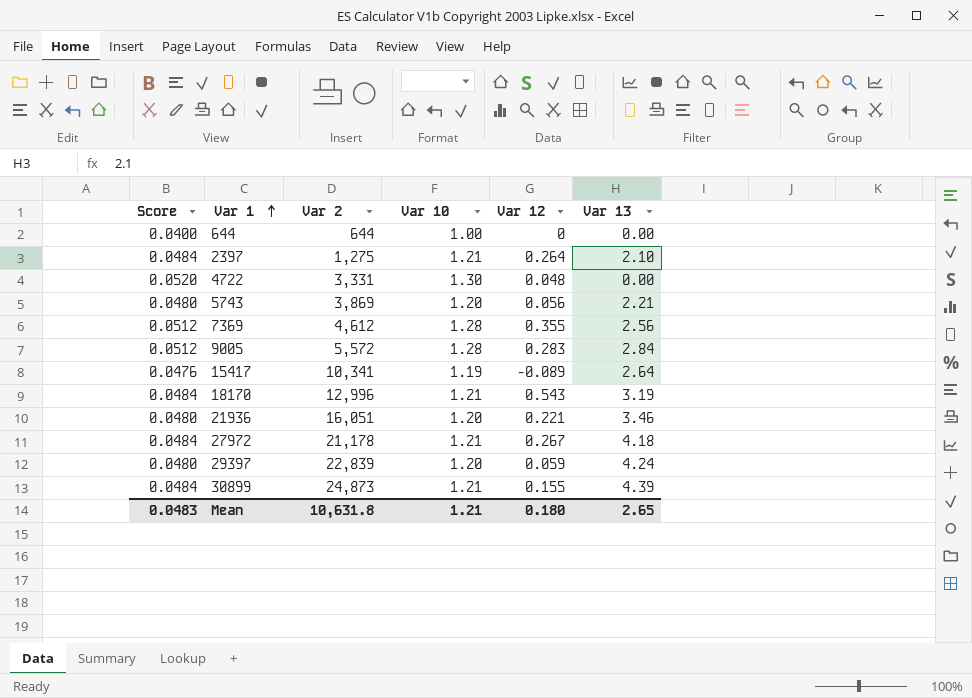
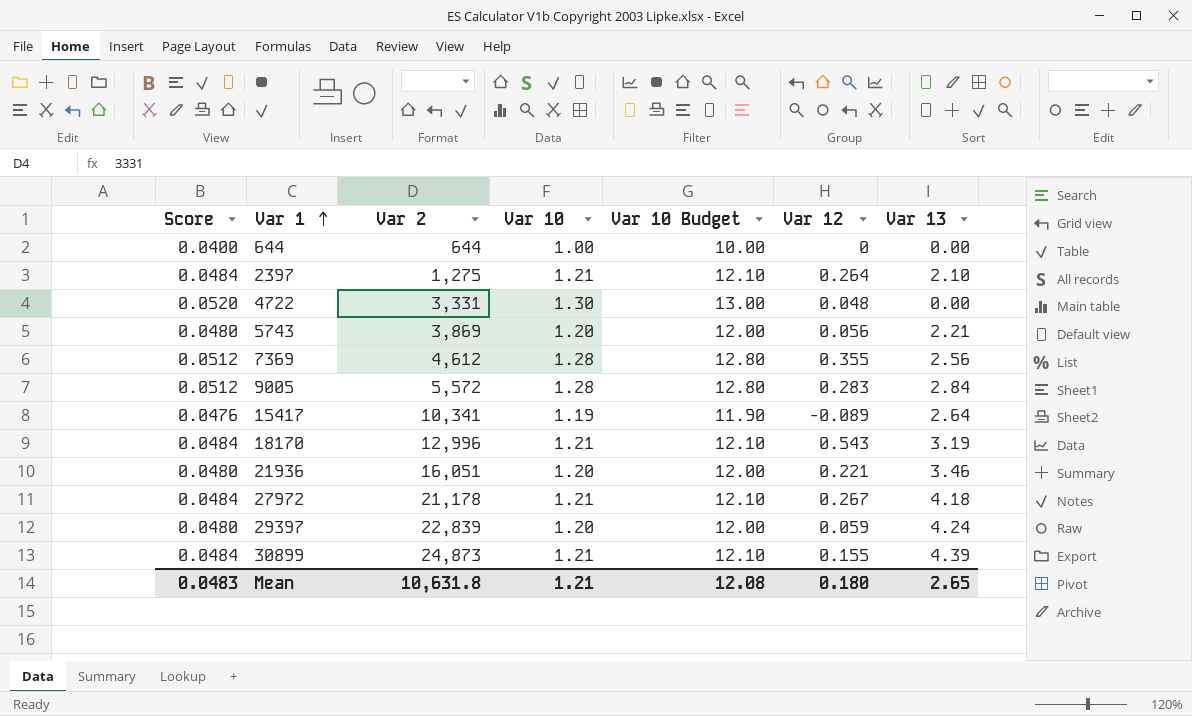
column Var 10 Budget | formula: none -> [Var 10] * 10

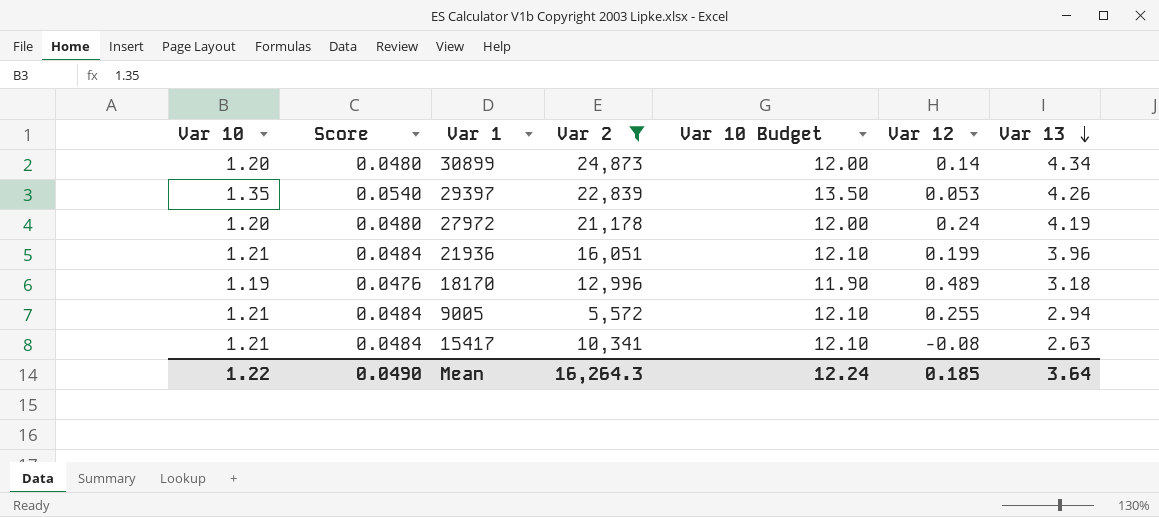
filter: none -> Var 2 >= 5,572
row order: Var 1 ascending -> Var 13 descending
column Var 10 | position: 4 -> 1
30899 | Var 10: 1.21 -> 1.20
30899 | Score: 0.0484 -> 0.0480
30899 | Var 10 Budget: 12.10 -> 12.00
30899 | Var 12: 0.155 -> 0.14
30899 | Var 13: 4.39 -> 4.34
29397 | Var 10: 1.20 -> 1.35
29397 | Score: 0.0480 -> 0.0540
29397 | Var 10 Budget: 12.00 -> 13.50
29397 | Var 12: 0.059 -> 0.053
29397 | Var 13: 4.24 -> 4.26
27972 | Var 10: 1.21 -> 1.20
27972 | Score: 0.0484 -> 0.0480
27972 | Var 10 Budget: 12.10 -> 12.00
27972 | Var 12: 0.267 -> 0.24
27972 | Var 13: 4.18 -> 4.19
21936 | Var 10: 1.20 -> 1.21
21936 | Score: 0.0480 -> 0.0484
21936 | Var 10 Budget: 12.00 -> 12.10
21936 | Var 12: 0.221 -> 0.199
21936 | Var 13: 3.46 -> 3.96
18170 | Var 10: 1.21 -> 1.19
18170 | Score: 0.0484 -> 0.0476
18170 | Var 10 Budget: 12.10 -> 11.90
18170 | Var 12: 0.543 -> 0.489
18170 | Var 13: 3.19 -> 3.18
9005 | Var 10: 1.28 -> 1.21
9005 | Score: 0.0512 -> 0.0484
9005 | Var 10 Budget: 12.80 -> 12.10
9005 | Var 12: 0.283 -> 0.255
9005 | Var 13: 2.84 -> 2.94
15417 | Var 10: 1.19 -> 1.21
15417 | Score: 0.0476 -> 0.0484
15417 | Var 10 Budget: 11.90 -> 12.10
15417 | Var 12: -0.089 -> -0.08
15417 | Var 13: 2.64 -> 2.63
Mean | Var 10: 1.21 -> 1.22
Mean | Score: 0.0483 -> 0.0490
Mean | Var 2: 10,631.8 -> 16,264.3
Mean | Var 10 Budget: 12.08 -> 12.24
Mean | Var 12: 0.180 -> 0.185
Mean | Var 13: 2.65 -> 3.64

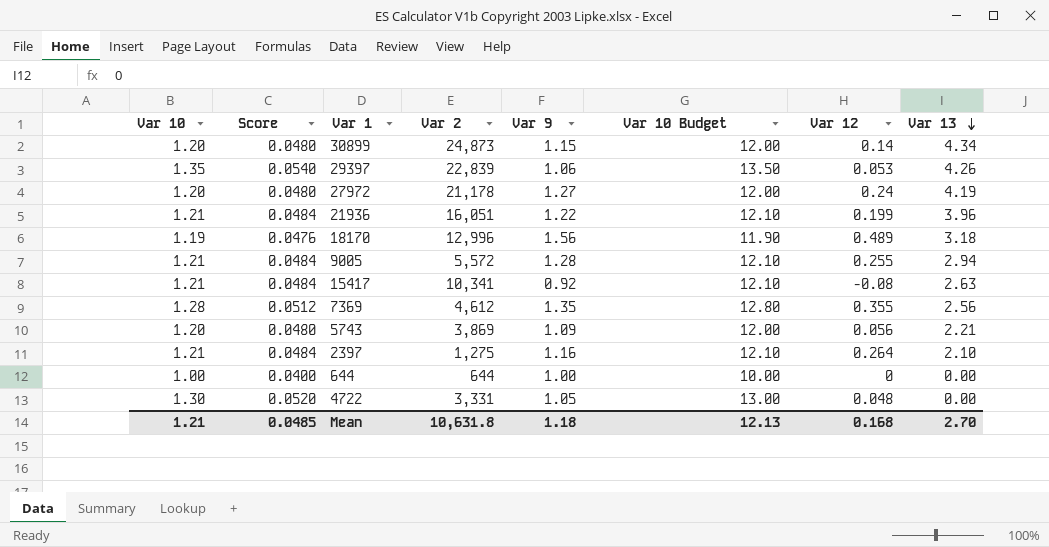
filter: Var 2 >= 5,572 -> none
column Var 9 | position: none -> 5
Mean | Var 10: 1.22 -> 1.21
Mean | Score: 0.0490 -> 0.0485
Mean | Var 2: 16,264.3 -> 10,631.8
Mean | Var 10 Budget: 12.24 -> 12.13
Mean | Var 12: 0.185 -> 0.168
Mean | Var 13: 3.64 -> 2.70

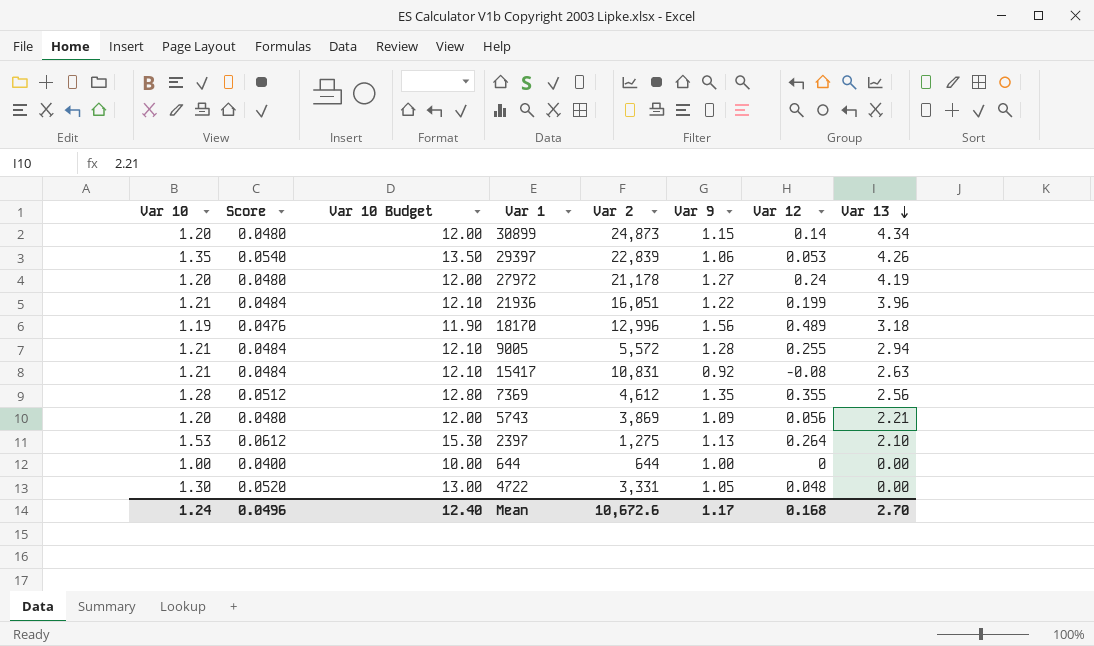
column Var 10 Budget | position: 6 -> 3
15417 | Var 2: 10,341 -> 10,831
2397 | Var 10: 1.21 -> 1.53
2397 | Score: 0.0484 -> 0.0612
2397 | Var 10 Budget: 12.10 -> 15.30
2397 | Var 9: 1.16 -> 1.13
Mean | Var 10: 1.21 -> 1.24
Mean | Score: 0.0485 -> 0.0496
Mean | Var 10 Budget: 12.13 -> 12.40
Mean | Var 2: 10,631.8 -> 10,672.6
Mean | Var 9: 1.18 -> 1.17

